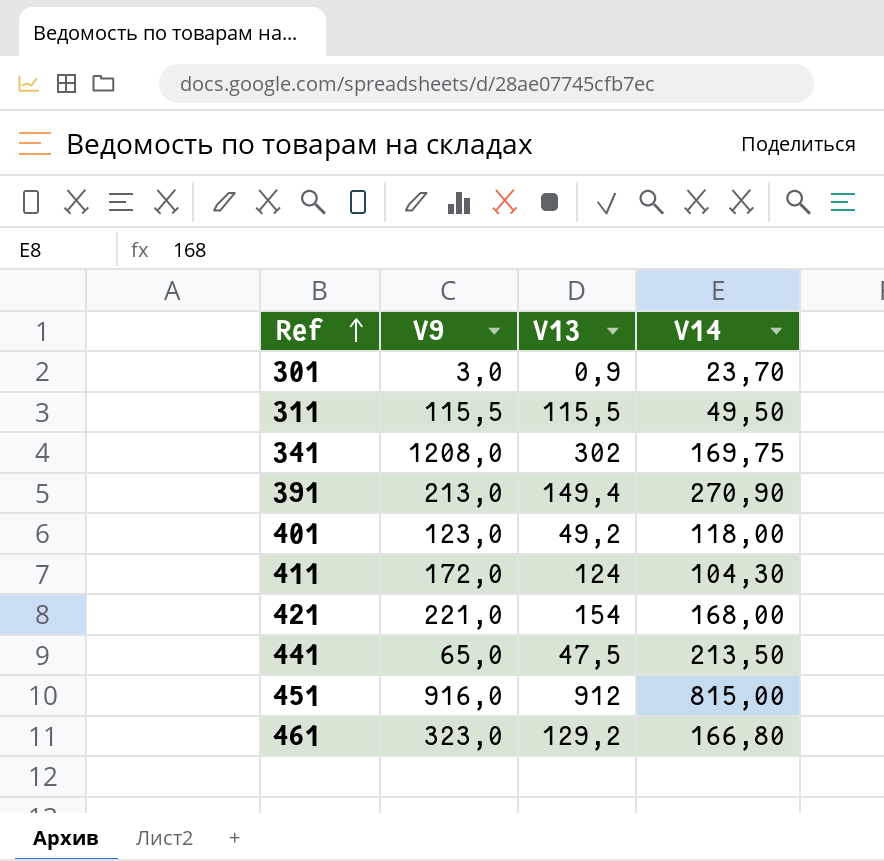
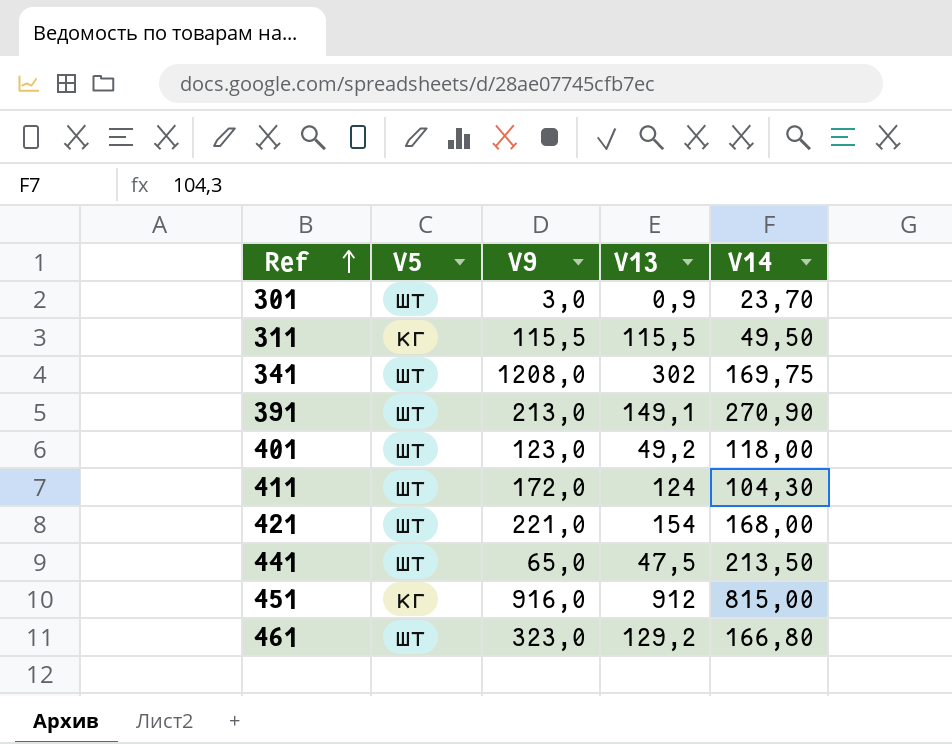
column V5 | position: none -> 2
391 | V13: 149,4 -> 149,1

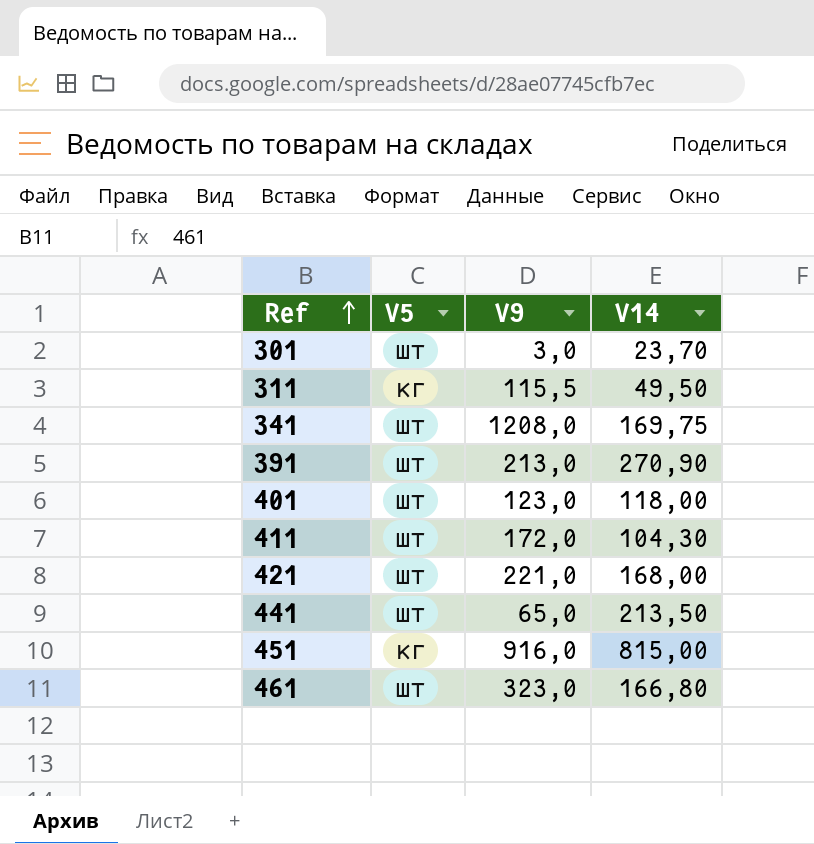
column V13 | position: 4 -> none

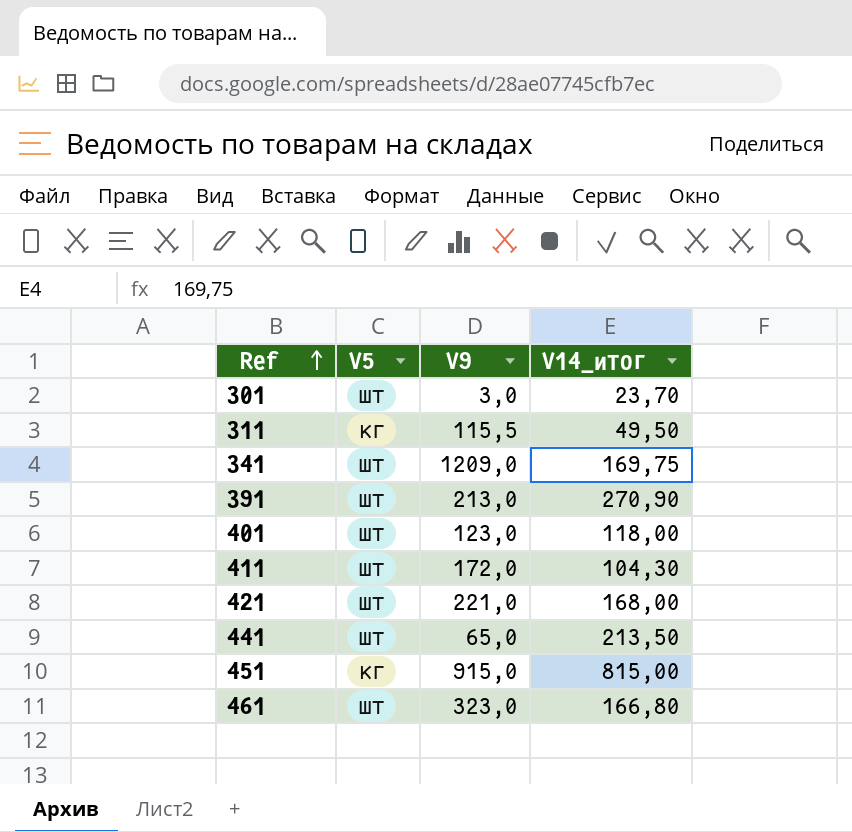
column name: V14 -> V14_итог
341 | V9: 1208,0 -> 1209,0
451 | V9: 916,0 -> 915,0

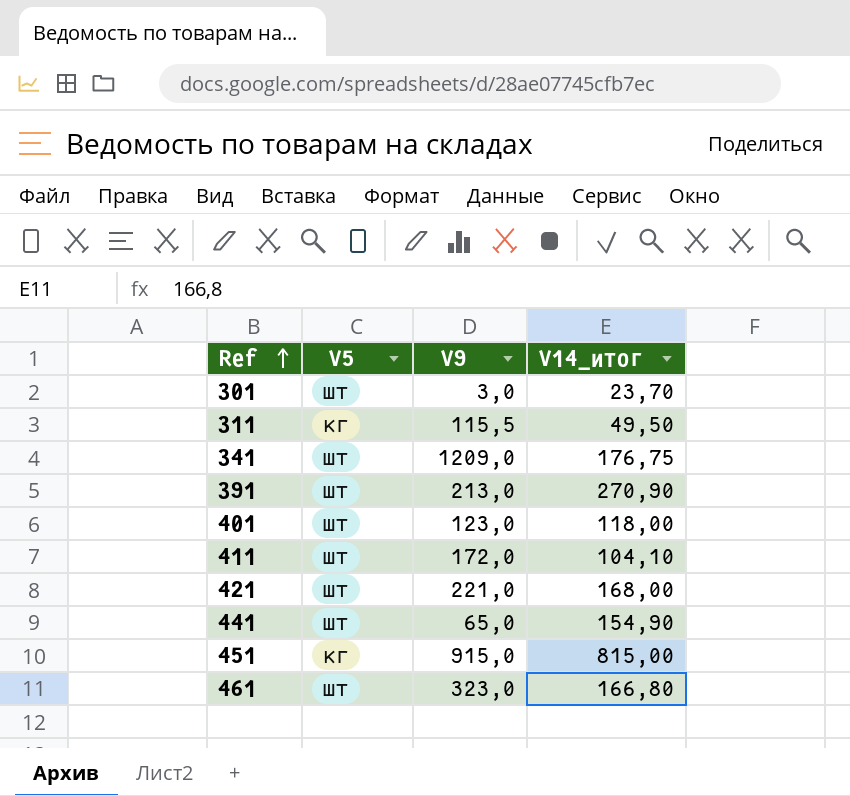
341 | V14_итог: 169,75 -> 176,75
411 | V14_итог: 104,30 -> 104,10
441 | V14_итог: 213,50 -> 154,90

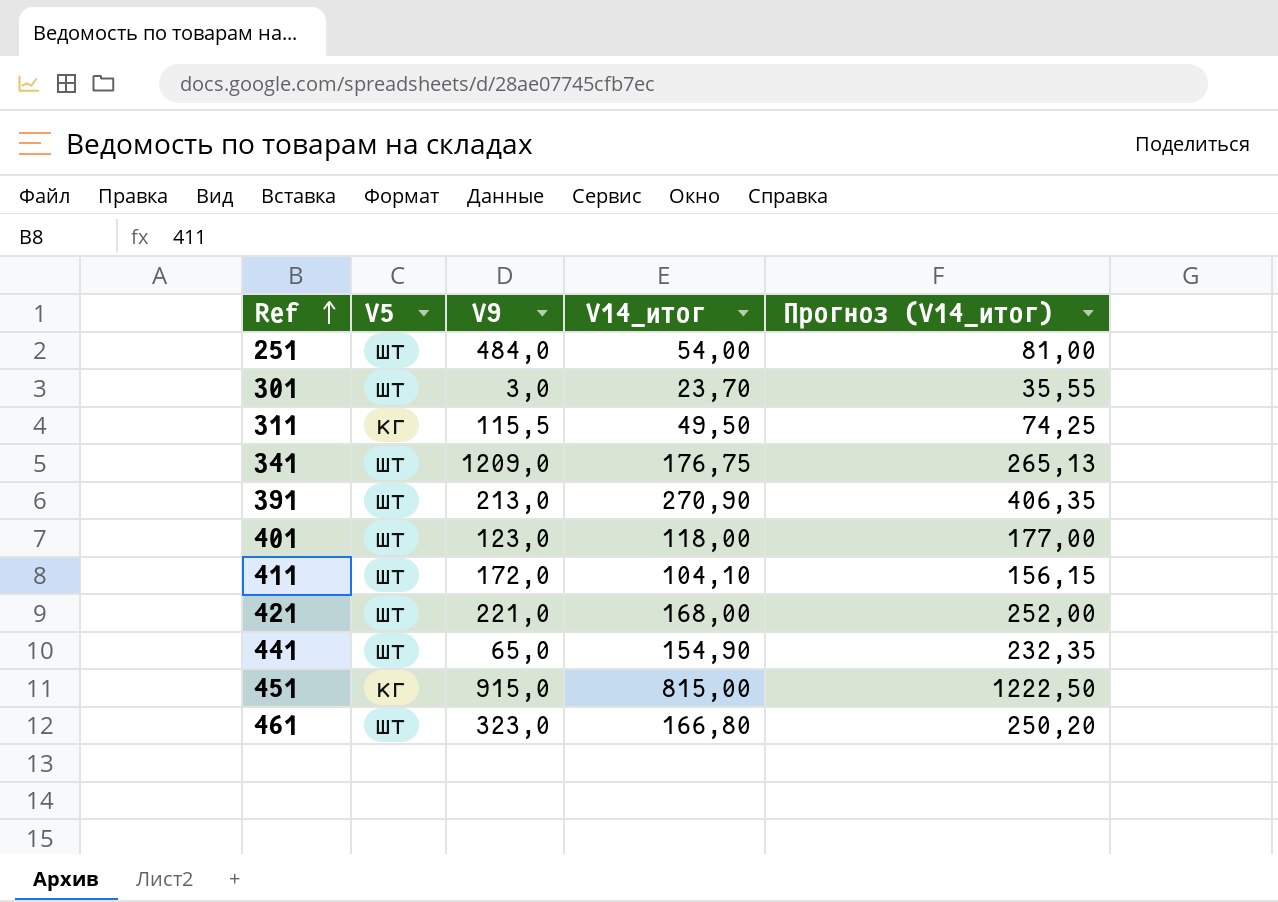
column Прогноз (V14_итог) | formula: none -> [V14_итог] * 1,5
row 251: none -> шт | 484,0 | 54,00 | 81,00

